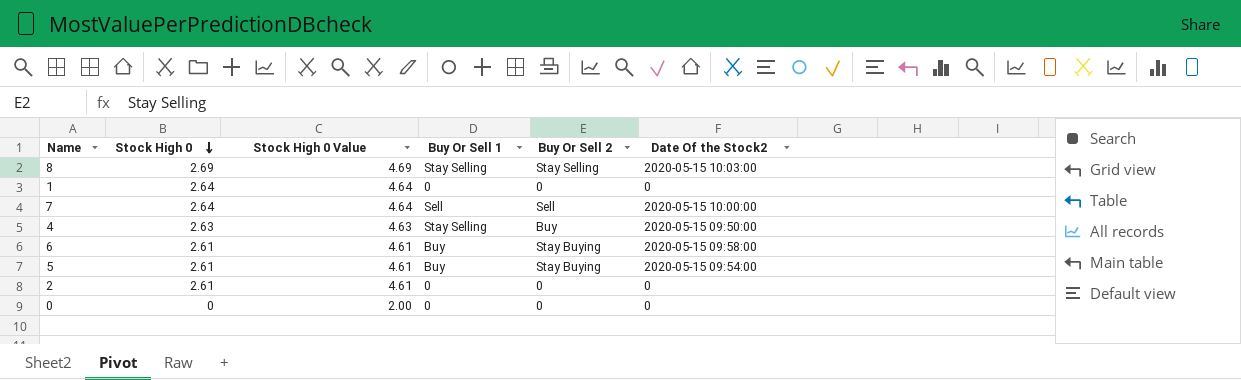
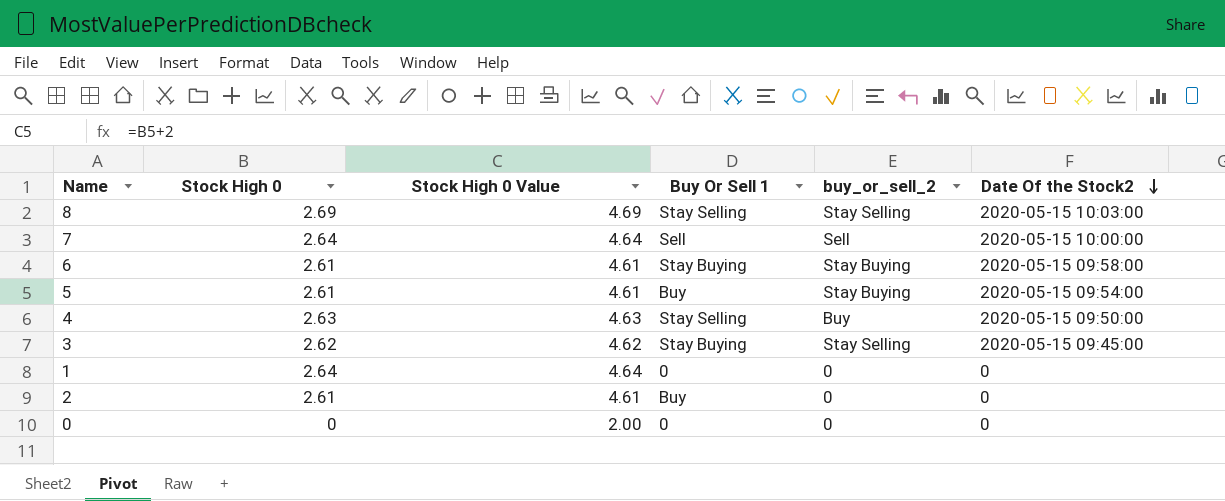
row order: Stock High 0 descending -> Date Of the Stock2 descending
column name: Buy Or Sell 2 -> buy_or_sell_2
6 | Buy Or Sell 1: Buy -> Stay Buying
row 3: none -> 2.62 | 4.62 | Stay Buying | Stay Selling | 2020-05-15 09:45:00
2 | Buy Or Sell 1: 0 -> Buy

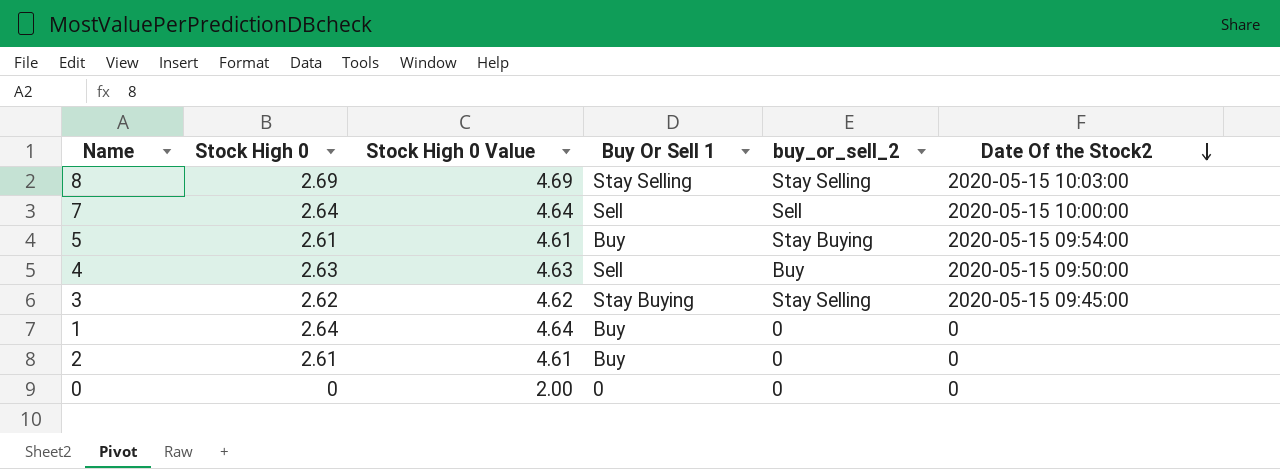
row 6: 2.61 | 4.61 | Stay Buying | Stay Buying | 2020-05-15 09:58:00 -> none
4 | Buy Or Sell 1: Stay Selling -> Sell
1 | Buy Or Sell 1: 0 -> Buy

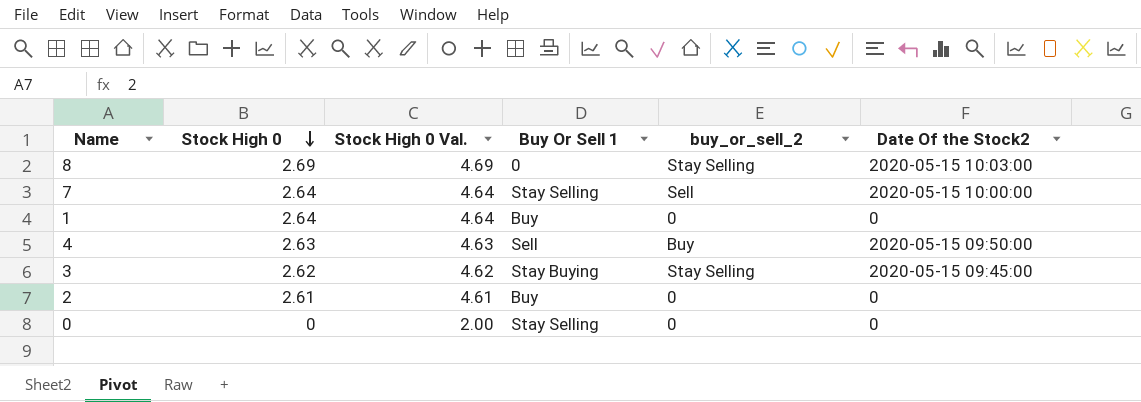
row order: Date Of the Stock2 descending -> Stock High 0 descending
column name: Stock High 0 Value -> Stock High 0 Val.
row 5: 2.61 | 4.61 | Buy | Stay Buying | 2020-05-15 09:54:00 -> none
8 | Buy Or Sell 1: Stay Selling -> 0
7 | Buy Or Sell 1: Sell -> Stay Selling
0 | Buy Or Sell 1: 0 -> Stay Selling

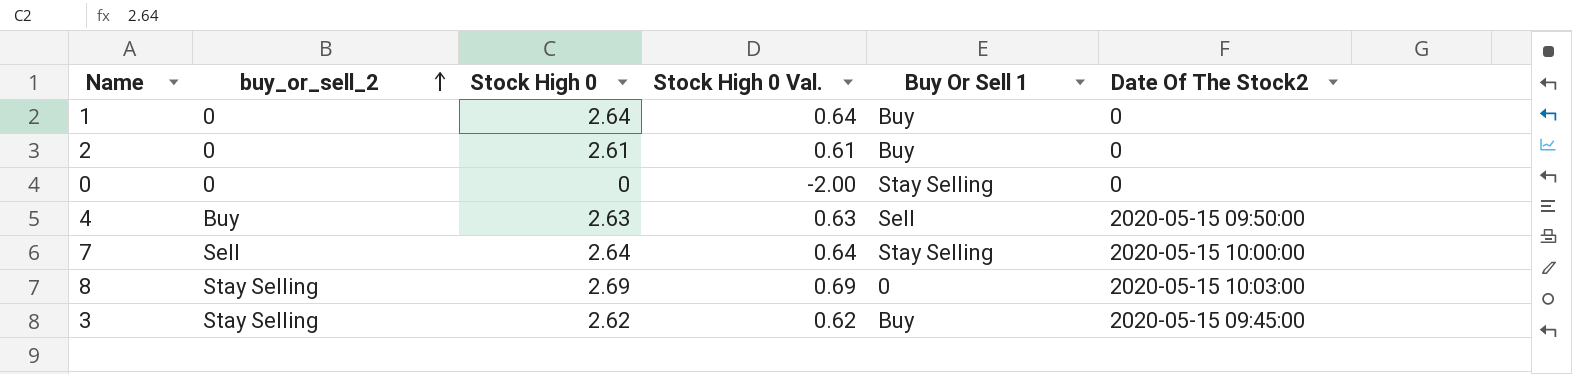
row order: Stock High 0 descending -> buy_or_sell_2 ascending
column buy_or_sell_2 | position: 5 -> 2
column Stock High 0 Val. | formula: [Stock High 0] + 2 -> [Stock High 0] - 2
column name: Date Of the Stock2 -> Date Of The Stock2
3 | Buy Or Sell 1: Stay Buying -> Buy

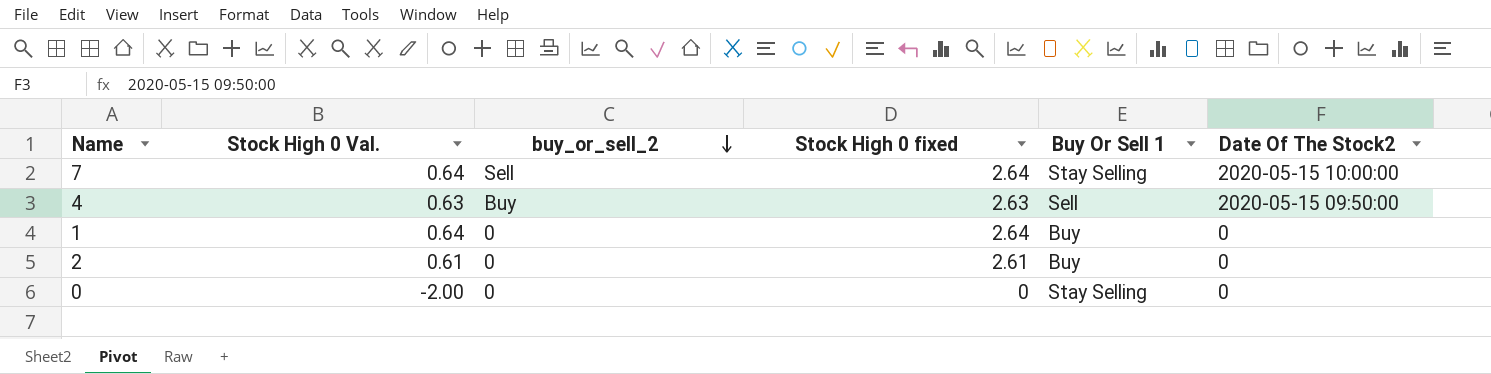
row order: buy_or_sell_2 ascending -> buy_or_sell_2 descending
column Stock High 0 Val. | position: 4 -> 2
column name: Stock High 0 -> Stock High 0 fixed
row 8: Stay Selling | 2.69 | 0.69 | 0 | 2020-05-15 10:03:00 -> none
row 3: Stay Selling | 2.62 | 0.62 | Buy | 2020-05-15 09:45:00 -> none

